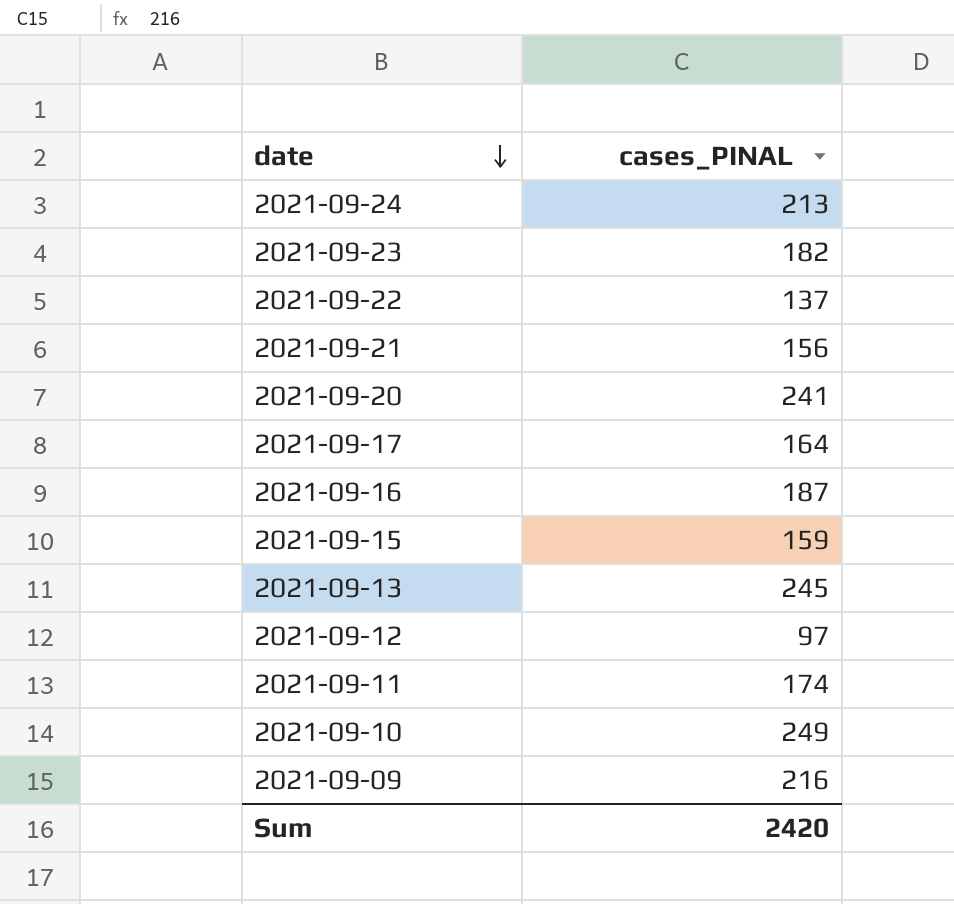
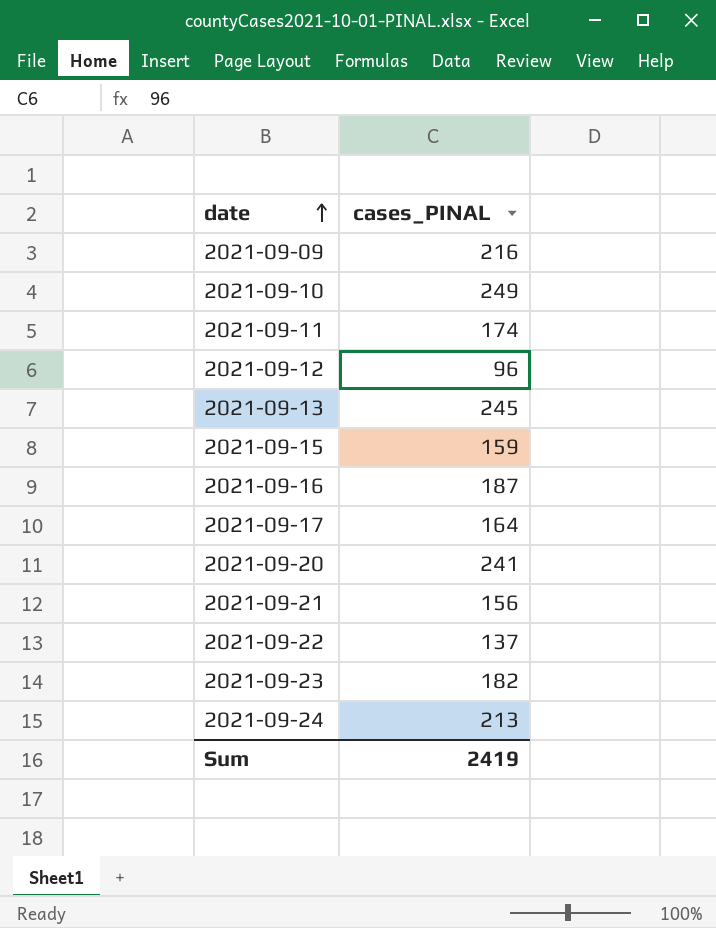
row order: date descending -> date ascending
2021-09-12 | cases_PINAL: 97 -> 96
Sum | cases_PINAL: 2420 -> 2419

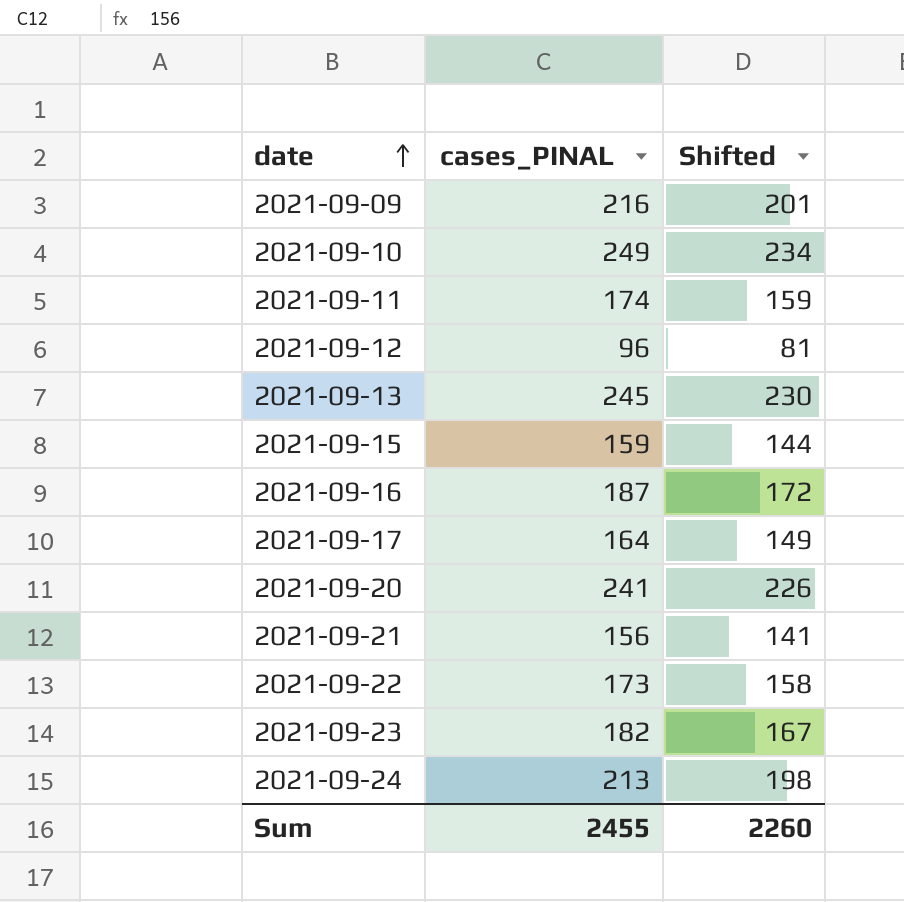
column Shifted | formula: none -> [cases_PINAL] - 15
2021-09-22 | cases_PINAL: 137 -> 173
Sum | cases_PINAL: 2419 -> 2455

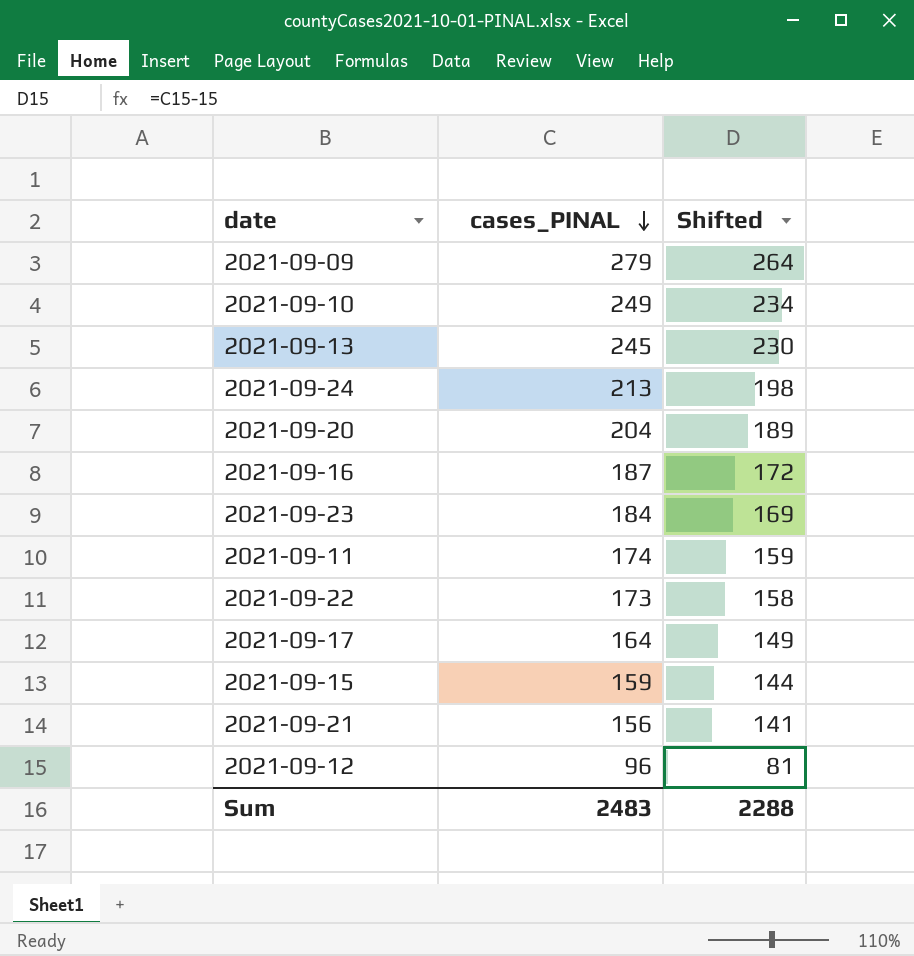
row order: date ascending -> cases_PINAL descending
2021-09-09 | cases_PINAL: 216 -> 279
2021-09-09 | Shifted: 201 -> 264
2021-09-20 | cases_PINAL: 241 -> 204
2021-09-20 | Shifted: 226 -> 189
2021-09-23 | cases_PINAL: 182 -> 184
2021-09-23 | Shifted: 167 -> 169
Sum | cases_PINAL: 2455 -> 2483
Sum | Shifted: 2260 -> 2288

